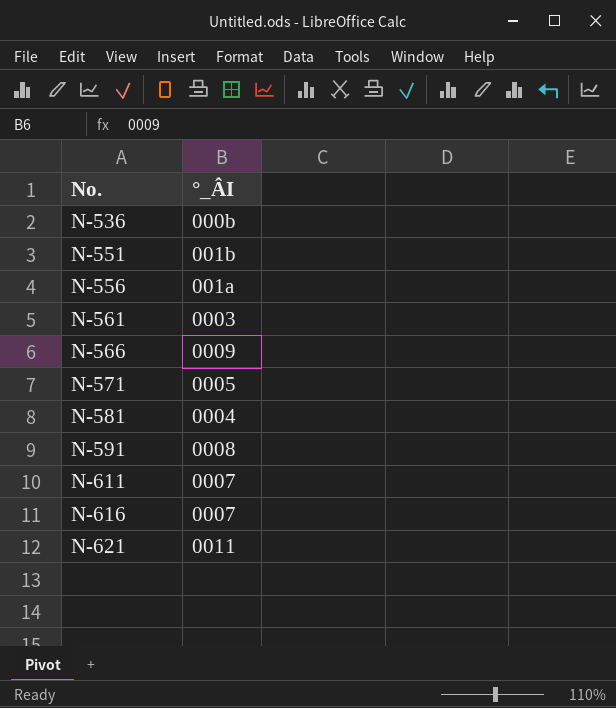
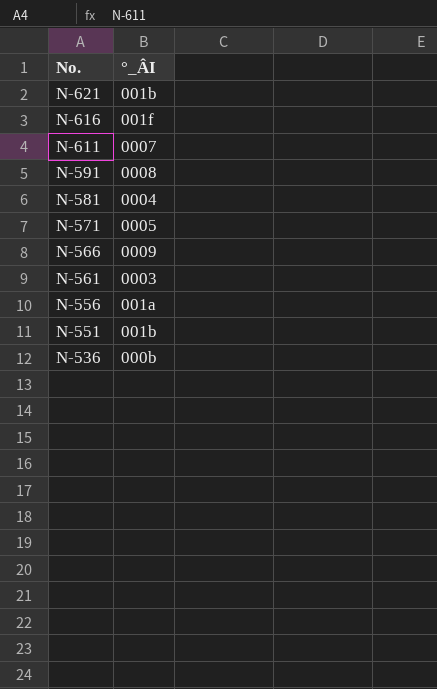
row order: No. ascending -> No. descending
N-621 | °_ÂI: 0011 -> 001b
N-616 | °_ÂI: 0007 -> 001f

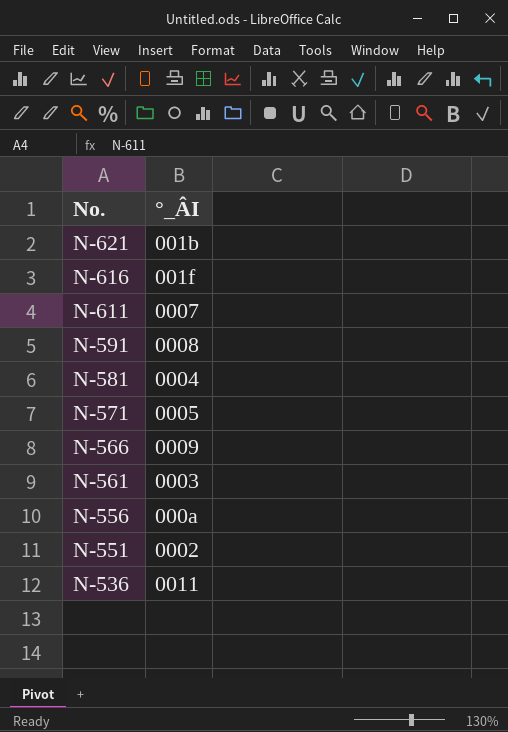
N-556 | °_ÂI: 001a -> 000a
N-551 | °_ÂI: 001b -> 0002
N-536 | °_ÂI: 000b -> 0011

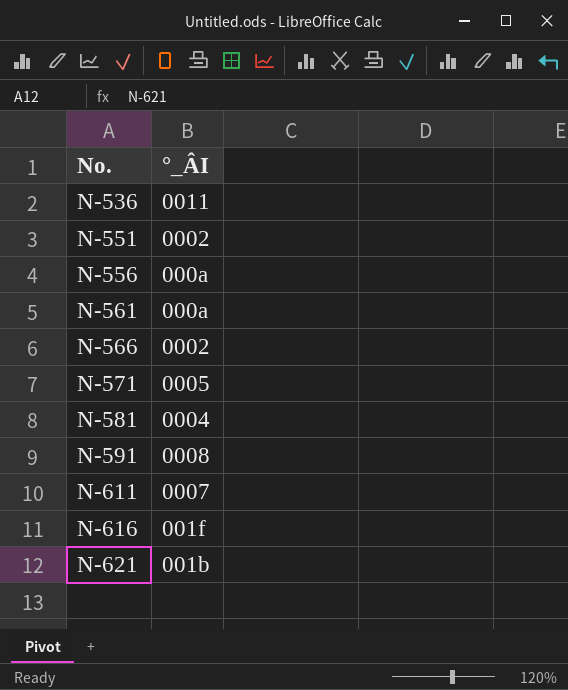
row order: No. descending -> No. ascending
N-561 | °_ÂI: 0003 -> 000a
N-566 | °_ÂI: 0009 -> 0002

